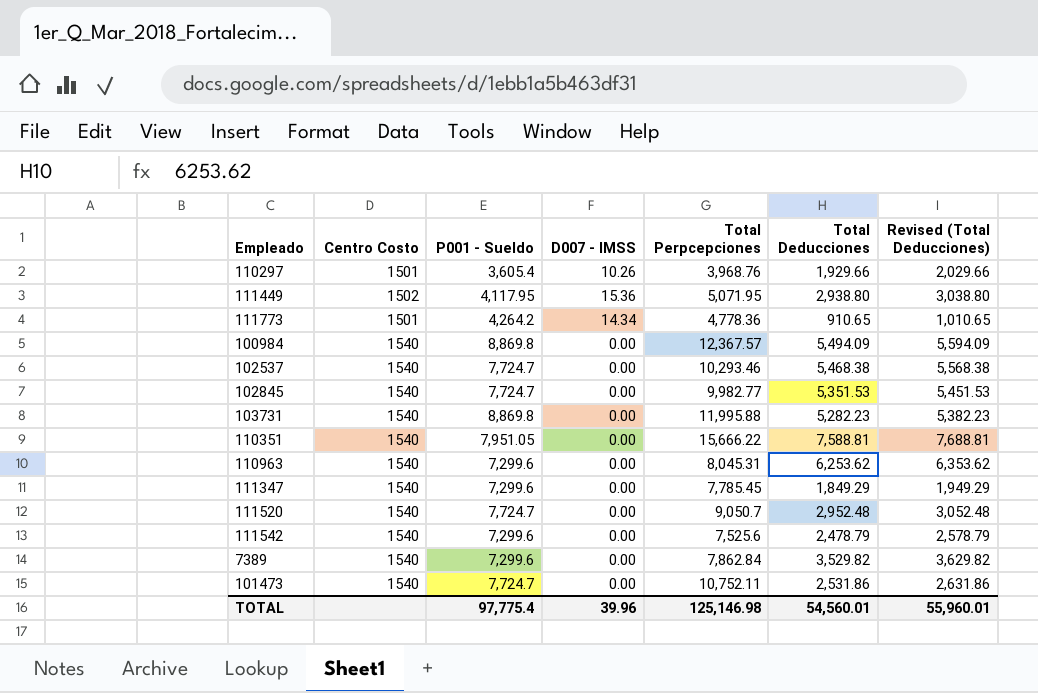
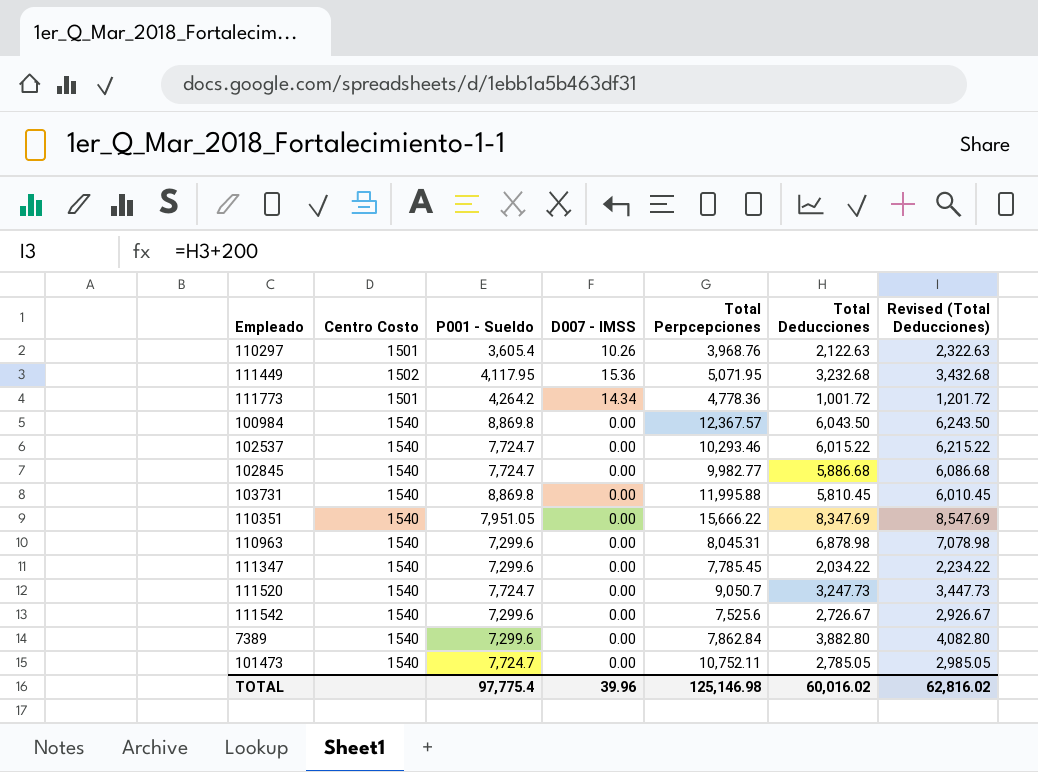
column Revised (Total Deducciones) | formula: [Total Deducciones] + 100 -> [Total Deducciones] + 200
110297 | Total Deducciones: 1,929.66 -> 2,122.63
111449 | Total Deducciones: 2,938.80 -> 3,232.68
111773 | Total Deducciones: 910.65 -> 1,001.72
100984 | Total Deducciones: 5,494.09 -> 6,043.50
102537 | Total Deducciones: 5,468.38 -> 6,015.22
102845 | Total Deducciones: 5,351.53 -> 5,886.68
103731 | Total Deducciones: 5,282.23 -> 5,810.45
110351 | Total Deducciones: 7,588.81 -> 8,347.69
110963 | Total Deducciones: 6,253.62 -> 6,878.98
111347 | Total Deducciones: 1,849.29 -> 2,034.22
111520 | Total Deducciones: 2,952.48 -> 3,247.73
111542 | Total Deducciones: 2,478.79 -> 2,726.67
7389 | Total Deducciones: 3,529.82 -> 3,882.80
101473 | Total Deducciones: 2,531.86 -> 2,785.05
TOTAL | Total Deducciones: 54,560.01 -> 60,016.02
TOTAL | Revised (Total Deducciones): 55,960.01 -> 62,816.02

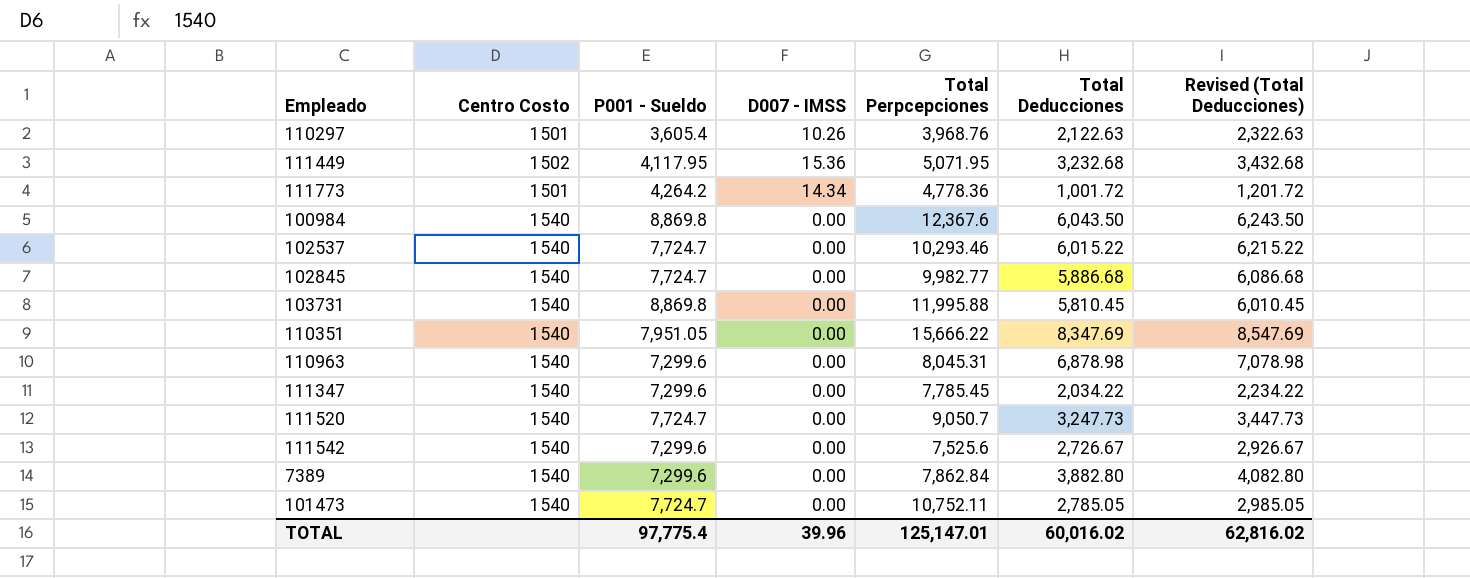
100984 | Total Perpcepciones: 12,367.57 -> 12,367.6
TOTAL | Total Perpcepciones: 125,146.98 -> 125,147.01

